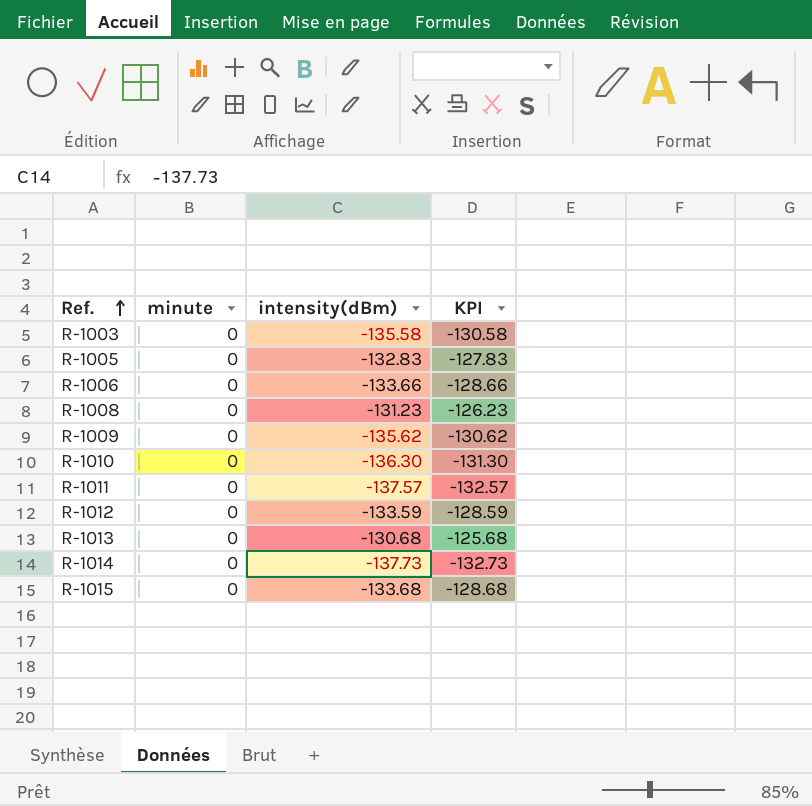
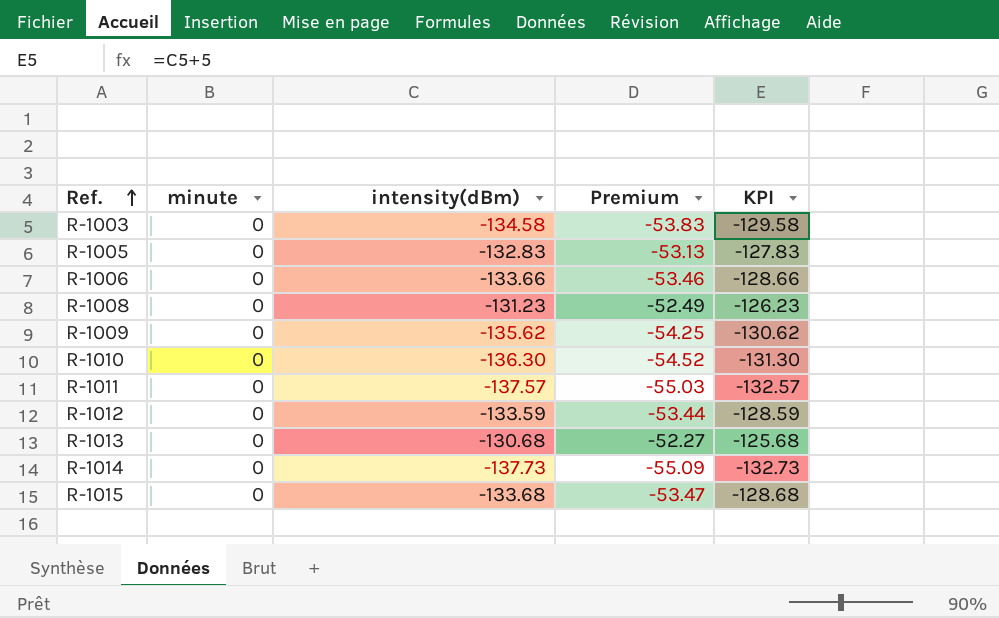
column Premium | formula: none -> [intensity(dBm)] * 0.4
R-1003 | intensity(dBm): -135.58 -> -134.58
R-1003 | KPI: -130.58 -> -129.58

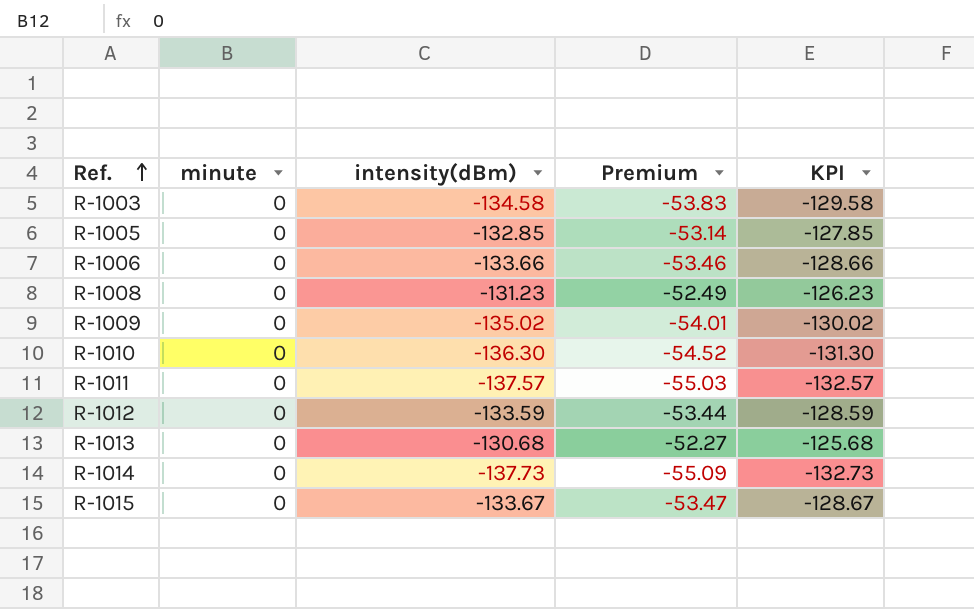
R-1005 | intensity(dBm): -132.83 -> -132.85
R-1005 | Premium: -53.13 -> -53.14
R-1005 | KPI: -127.83 -> -127.85
R-1009 | intensity(dBm): -135.62 -> -135.02
R-1009 | Premium: -54.25 -> -54.01
R-1009 | KPI: -130.62 -> -130.02
R-1015 | intensity(dBm): -133.68 -> -133.67
R-1015 | KPI: -128.68 -> -128.67

